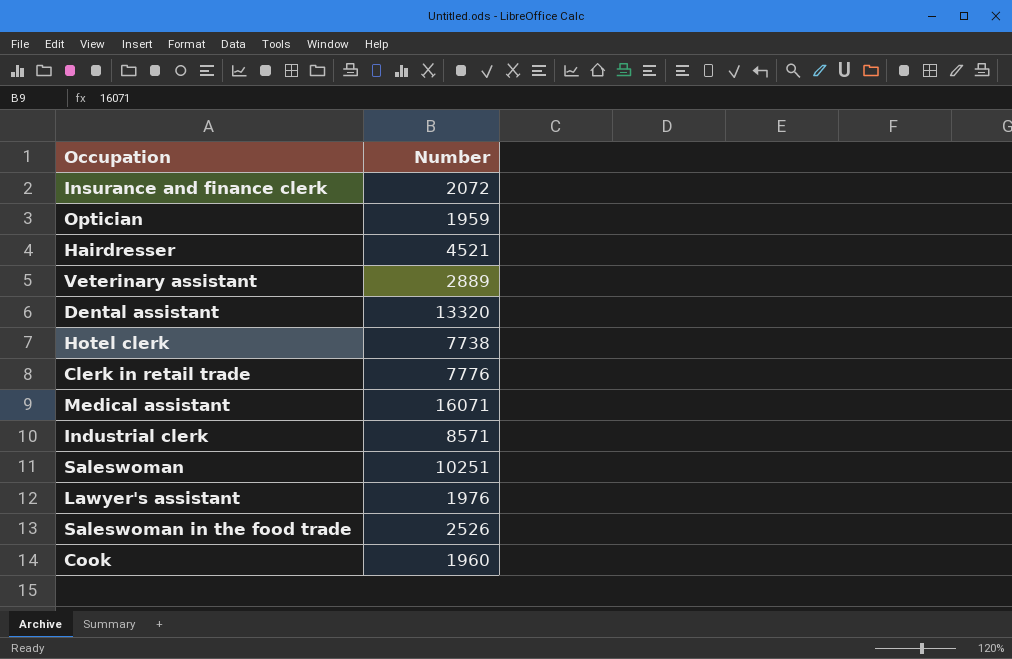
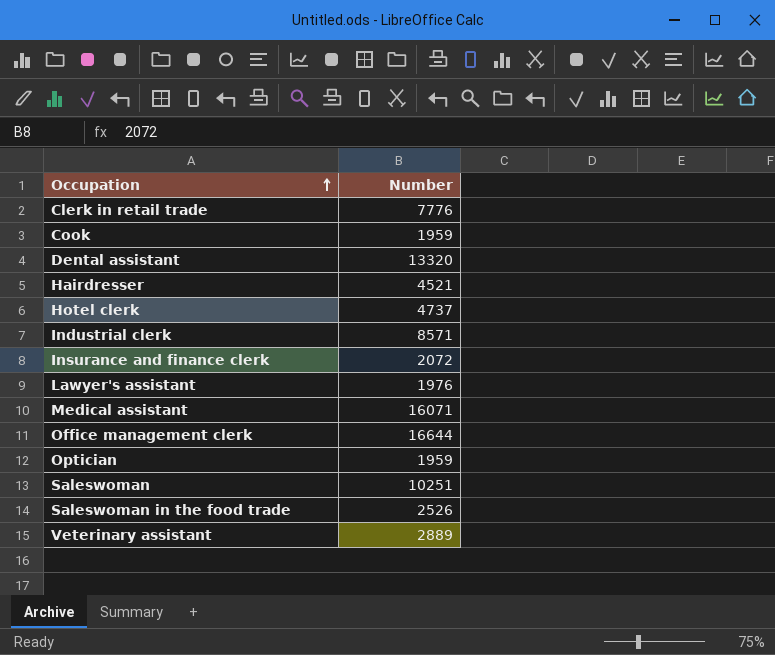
row order: none -> Occupation ascending
Cook | Number: 1960 -> 1959
Hotel clerk | Number: 7738 -> 4737
row Office management clerk: none -> 16644

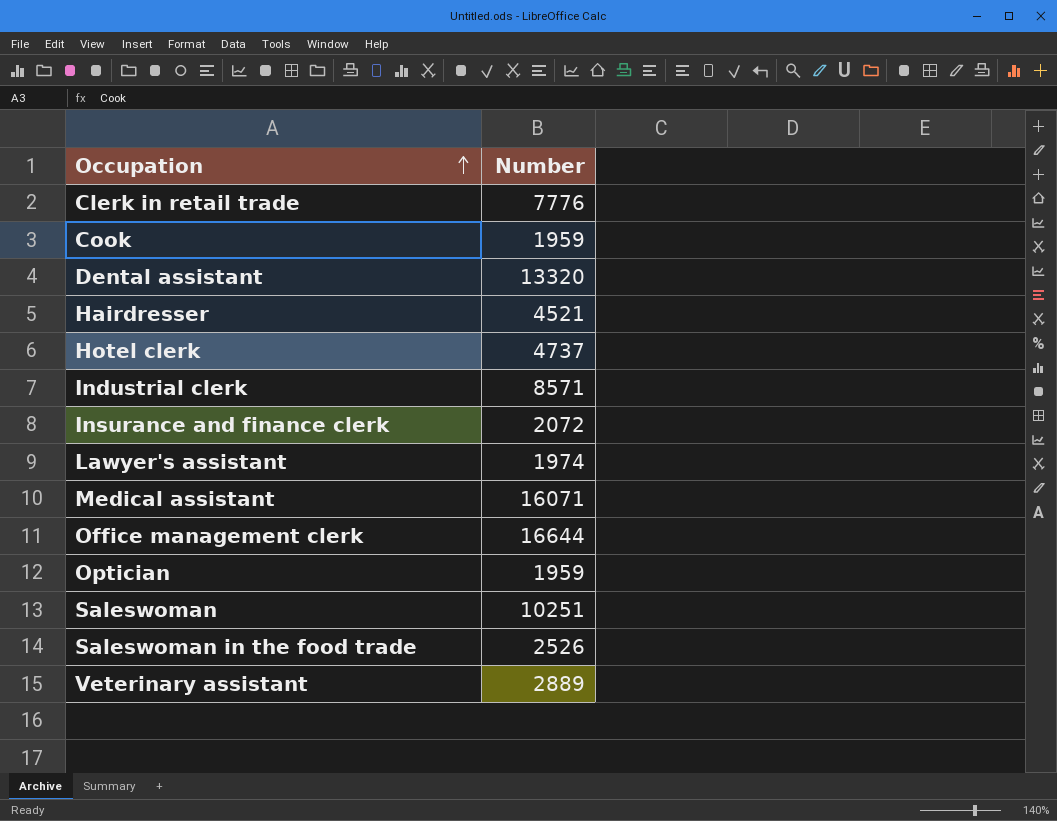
Lawyer's assistant | Number: 1976 -> 1974

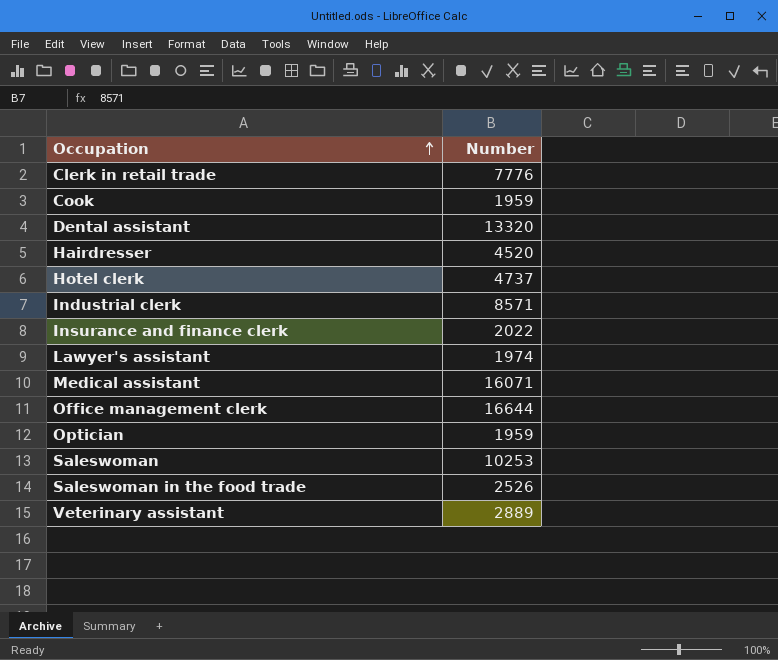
Hairdresser | Number: 4521 -> 4520
Insurance and finance clerk | Number: 2072 -> 2022
Saleswoman | Number: 10251 -> 10253

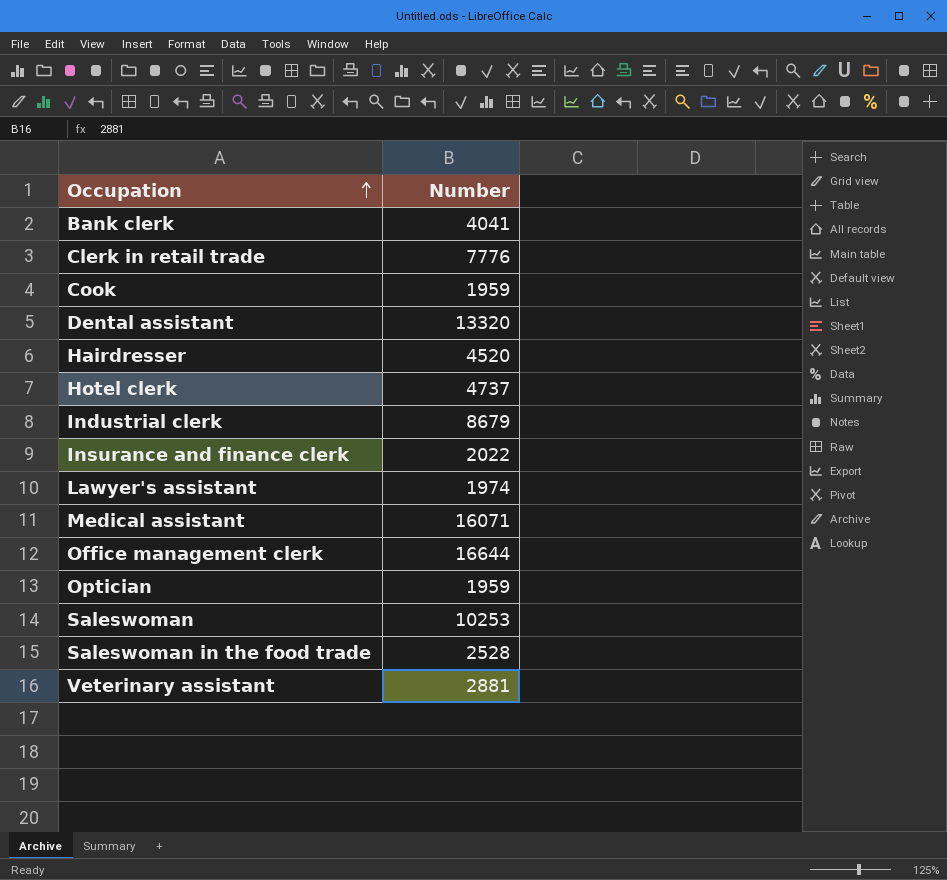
row Bank clerk: none -> 4041
Industrial clerk | Number: 8571 -> 8679
Saleswoman in the food trade | Number: 2526 -> 2528
Veterinary assistant | Number: 2889 -> 2881

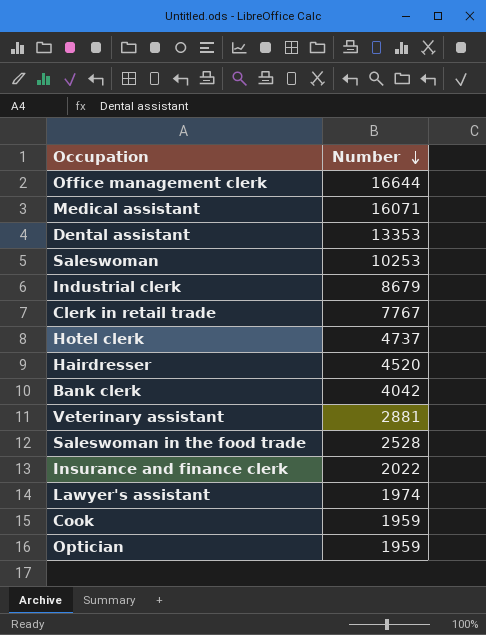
row order: Occupation ascending -> Number descending
Dental assistant | Number: 13320 -> 13353
Clerk in retail trade | Number: 7776 -> 7767
Bank clerk | Number: 4041 -> 4042

